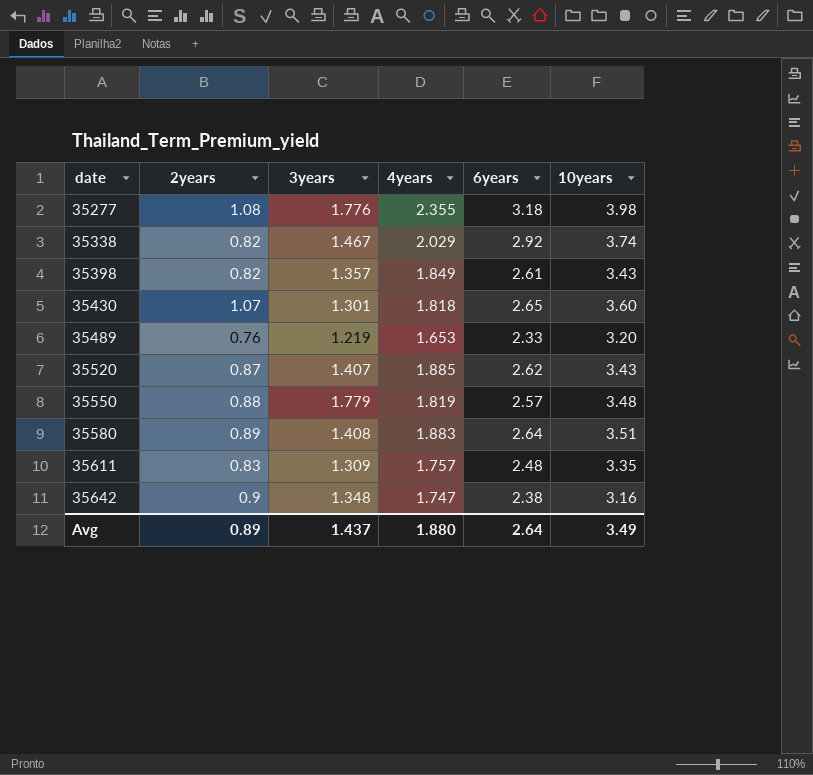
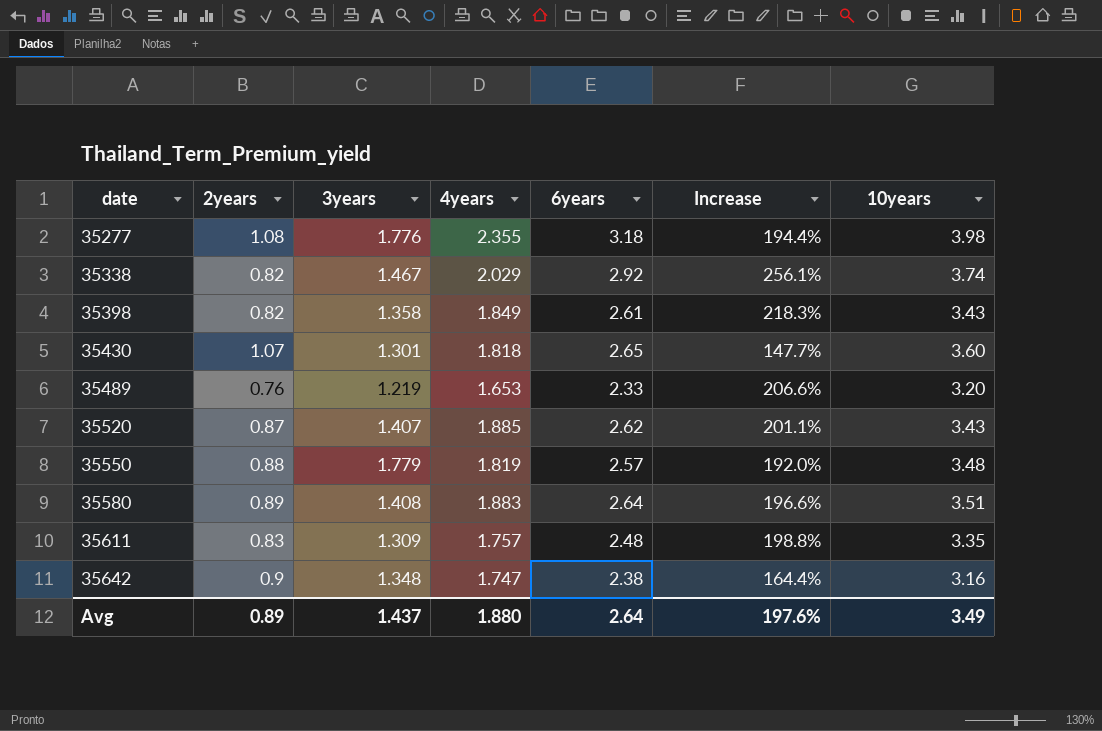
column Increase | formula: none -> ([6years] - [2years]) / [2years]
35398 | 3years: 1.357 -> 1.358

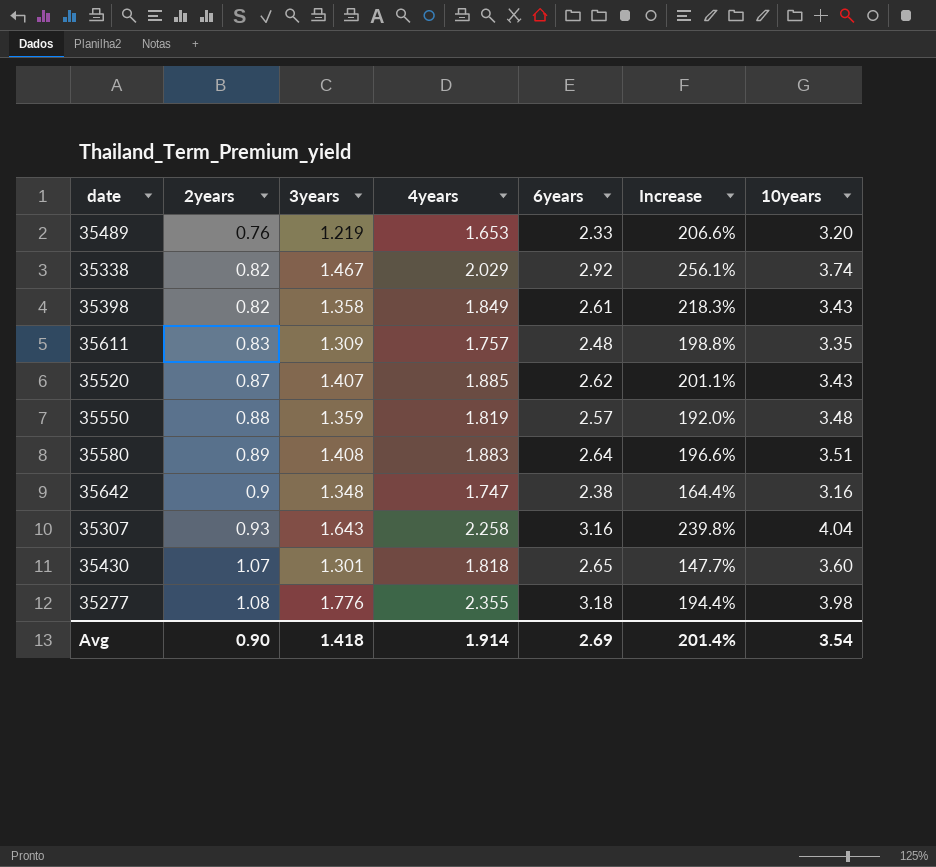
row order: date ascending -> 2years ascending
35550 | 3years: 1.779 -> 1.359
row 35307: none -> 0.93 | 1.643 | 2.258 | 3.16 | 239.8% | 4.04
Avg | 2years: 0.89 -> 0.90
Avg | 3years: 1.437 -> 1.418
Avg | 4years: 1.880 -> 1.914
Avg | 6years: 2.64 -> 2.69
Avg | Increase: 197.6% -> 201.4%
Avg | 10years: 3.49 -> 3.54

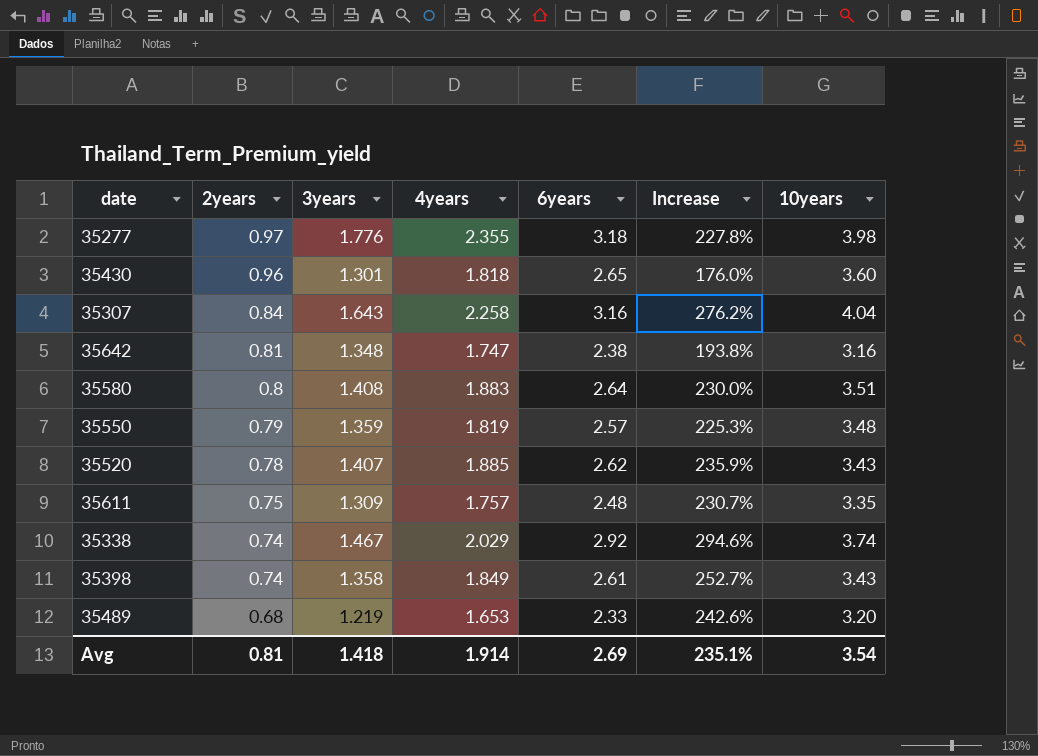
row order: 2years ascending -> 2years descending
35277 | 2years: 1.08 -> 0.97
35277 | Increase: 194.4% -> 227.8%
35430 | 2years: 1.07 -> 0.96
35430 | Increase: 147.7% -> 176.0%
35307 | 2years: 0.93 -> 0.84
35307 | Increase: 239.8% -> 276.2%
35642 | 2years: 0.9 -> 0.81
35642 | Increase: 164.4% -> 193.8%
35580 | 2years: 0.89 -> 0.8
35580 | Increase: 196.6% -> 230.0%
35550 | 2years: 0.88 -> 0.79
35550 | Increase: 192.0% -> 225.3%
35520 | 2years: 0.87 -> 0.78
35520 | Increase: 201.1% -> 235.9%
35611 | 2years: 0.83 -> 0.75
35611 | Increase: 198.8% -> 230.7%
35338 | 2years: 0.82 -> 0.74
35338 | Increase: 256.1% -> 294.6%
35398 | 2years: 0.82 -> 0.74
35398 | Increase: 218.3% -> 252.7%
35489 | 2years: 0.76 -> 0.68
35489 | Increase: 206.6% -> 242.6%
Avg | 2years: 0.90 -> 0.81
Avg | Increase: 201.4% -> 235.1%

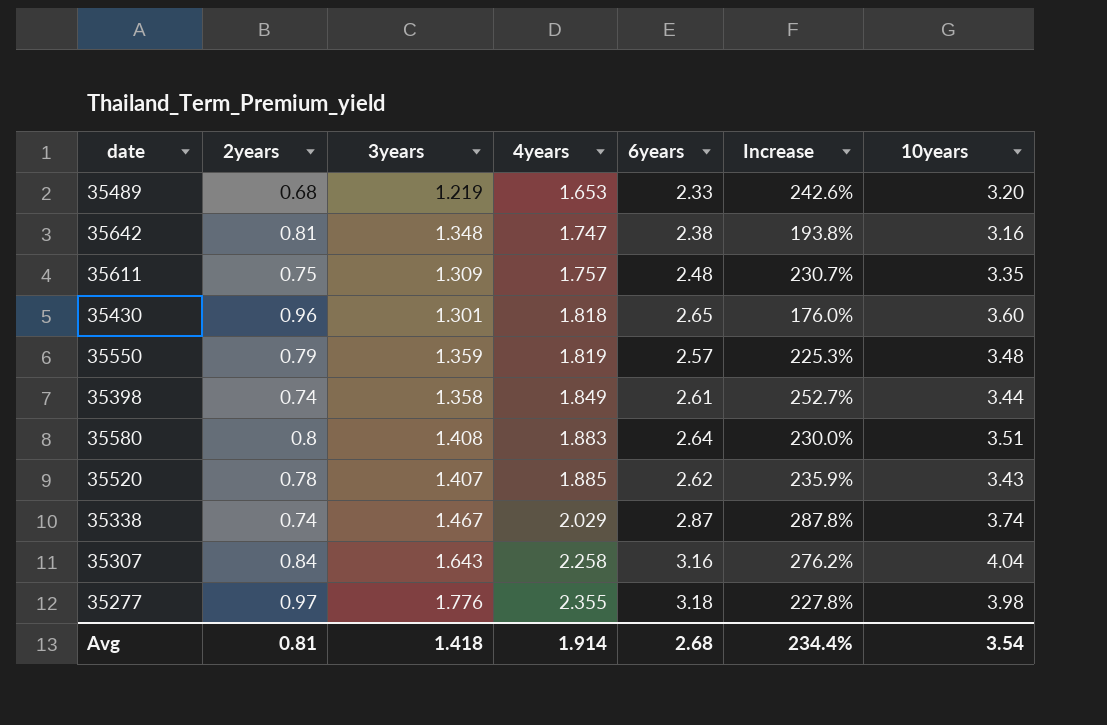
row order: 2years descending -> 4years ascending
35398 | 10years: 3.43 -> 3.44
35338 | 6years: 2.92 -> 2.87
35338 | Increase: 294.6% -> 287.8%
Avg | 6years: 2.69 -> 2.68
Avg | Increase: 235.1% -> 234.4%

